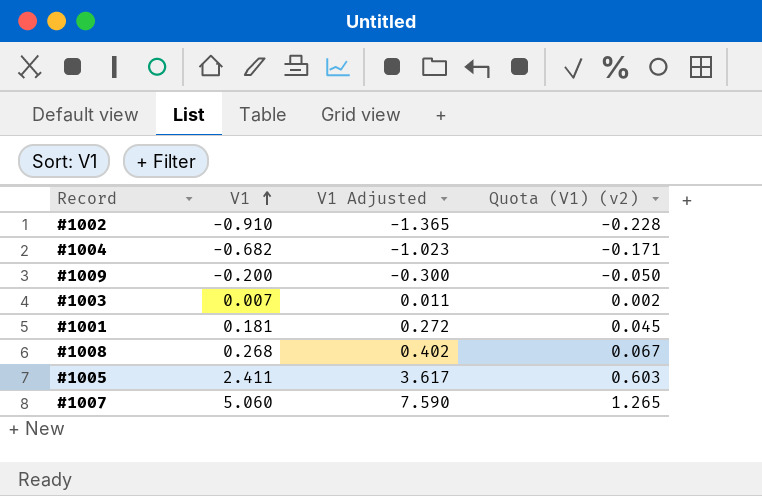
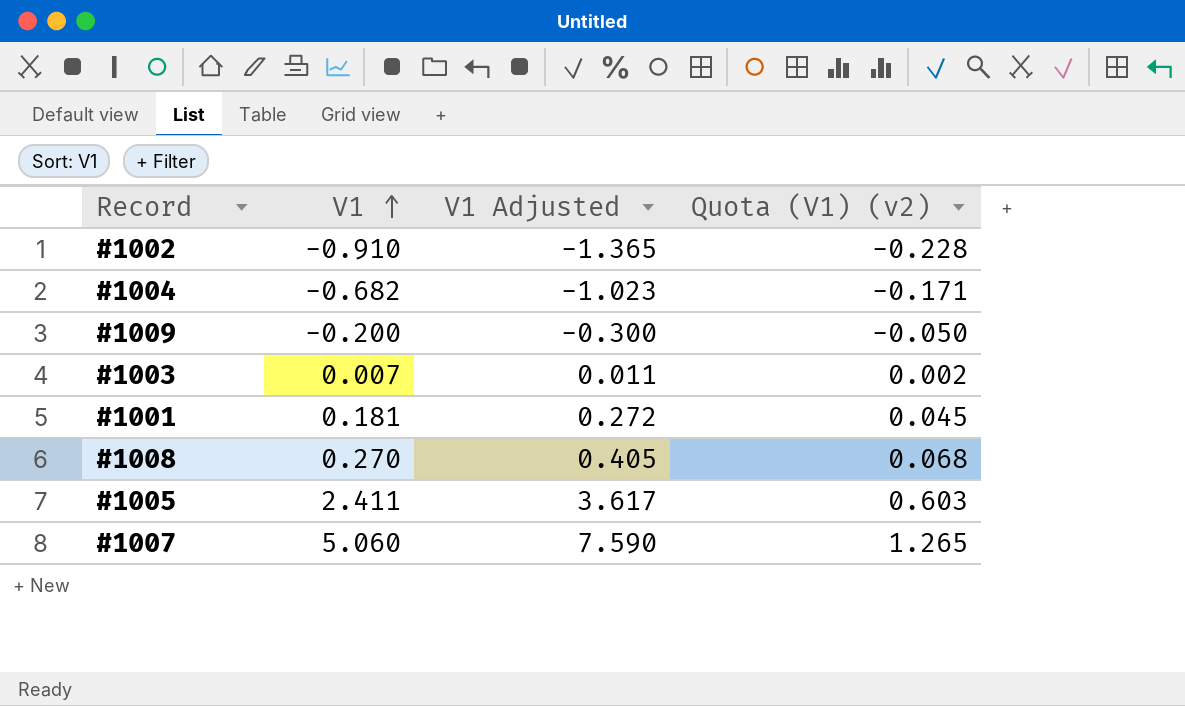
#1008 | V1: 0.268 -> 0.270
#1008 | V1 Adjusted: 0.402 -> 0.405
#1008 | Quota (V1) (v2): 0.067 -> 0.068

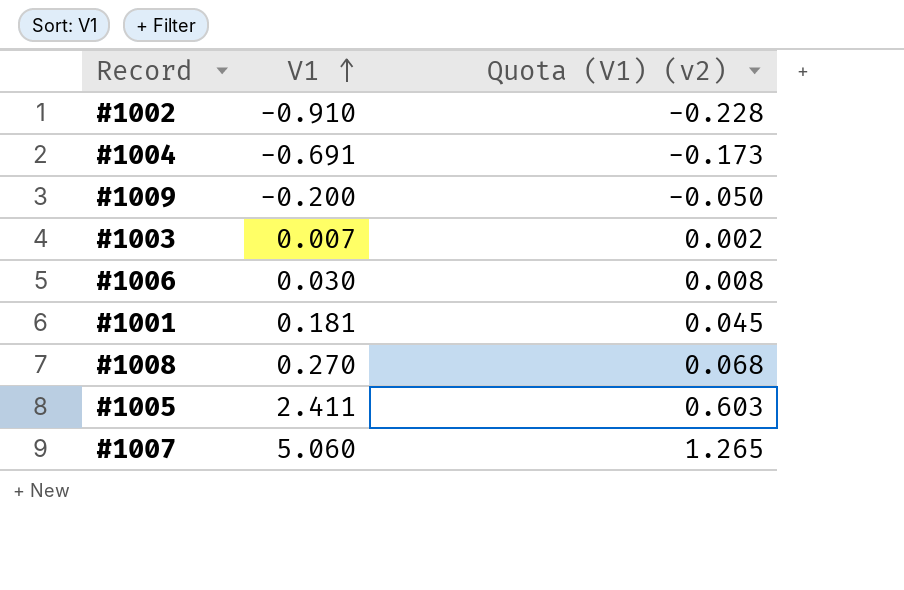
column V1 Adjusted | formula: [V1] * 1.5 -> none
#1004 | V1: -0.682 -> -0.691
#1004 | Quota (V1) (v2): -0.171 -> -0.173
row #1006: none -> 0.030 | 0.008

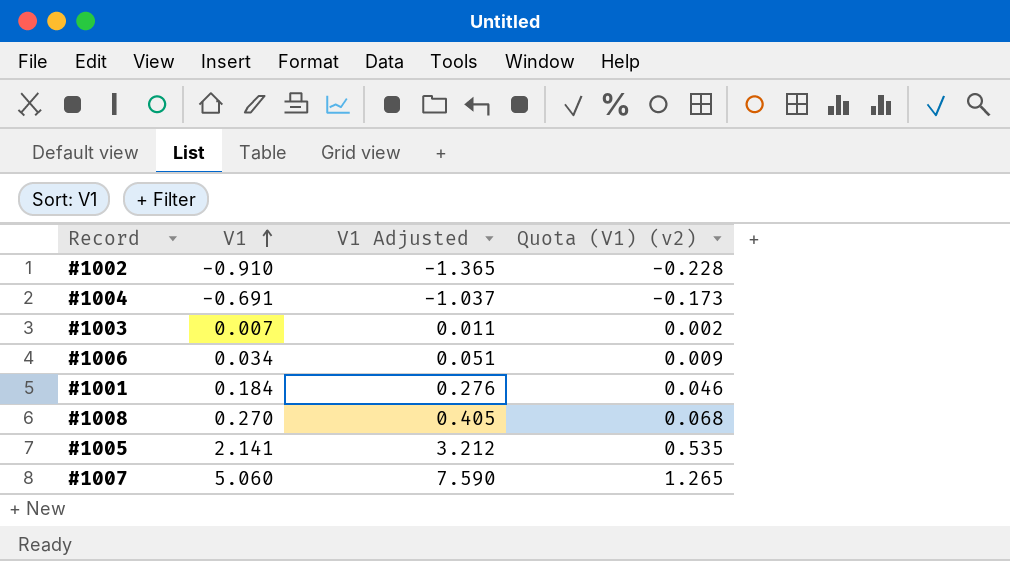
column V1 Adjusted | formula: none -> [V1] * 1.5
row #1009: -0.200 | -0.050 -> none
#1006 | V1: 0.030 -> 0.034
#1006 | Quota (V1) (v2): 0.008 -> 0.009
#1001 | V1: 0.181 -> 0.184
#1001 | Quota (V1) (v2): 0.045 -> 0.046
#1005 | V1: 2.411 -> 2.141
#1005 | Quota (V1) (v2): 0.603 -> 0.535

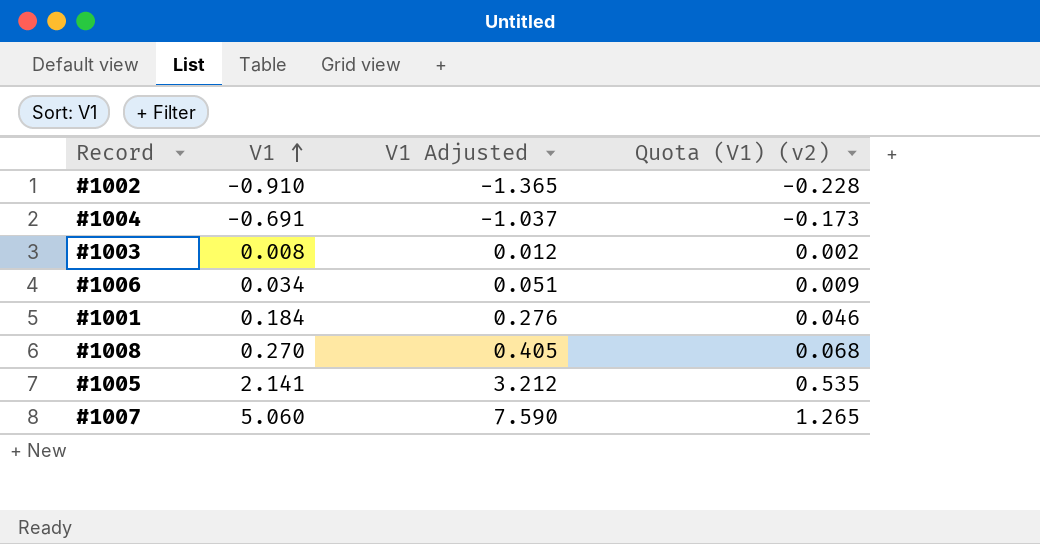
#1003 | V1: 0.007 -> 0.008
#1003 | V1 Adjusted: 0.011 -> 0.012

